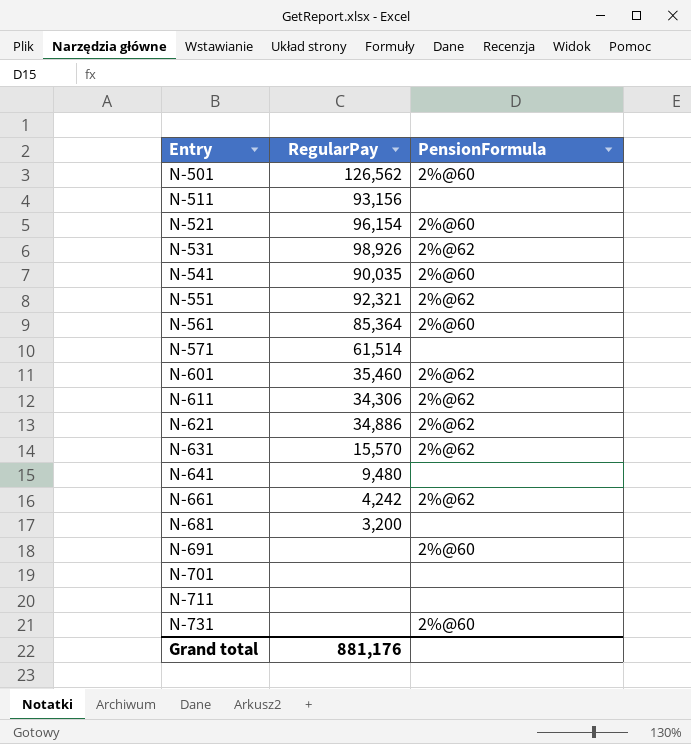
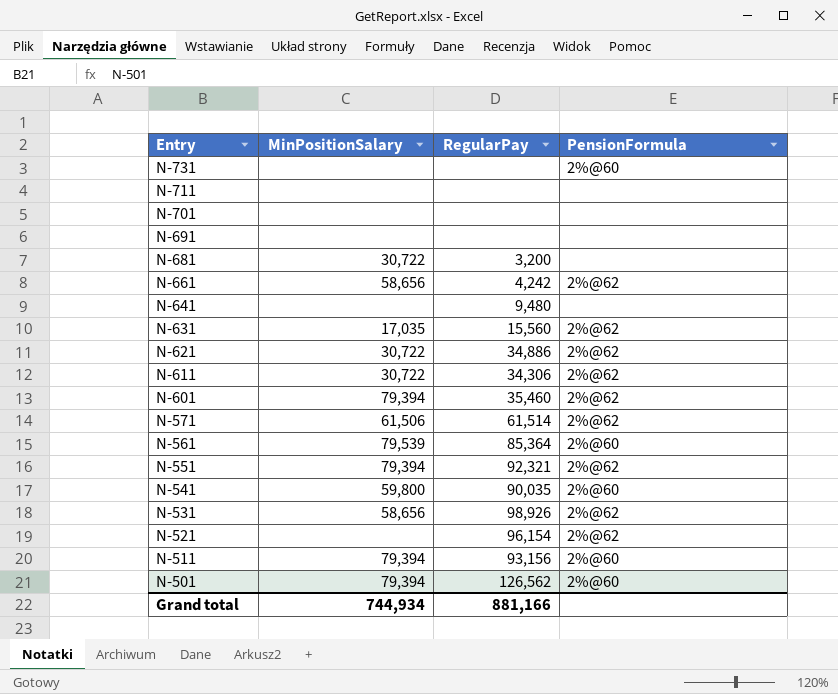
row order: Entry ascending -> Entry descending
column MinPositionSalary | position: none -> 2
N-691 | PensionFormula: 2%@60 -> none
N-631 | RegularPay: 15,570 -> 15,560
N-571 | PensionFormula: none -> 2%@62
N-521 | PensionFormula: 2%@60 -> 2%@62
N-511 | PensionFormula: none -> 2%@60
Grand total | RegularPay: 881,176 -> 881,166

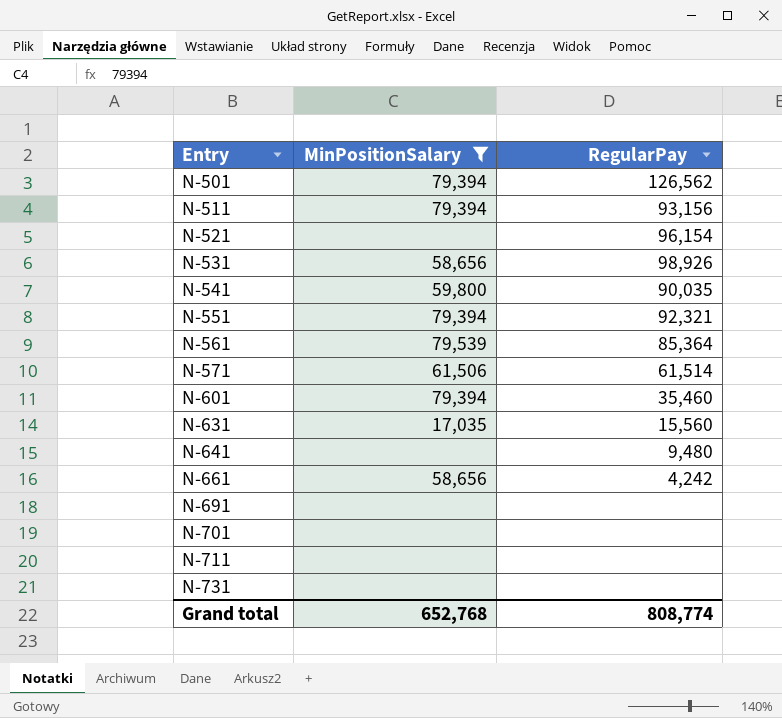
filter: none -> MinPositionSalary != 30,722
row order: Entry descending -> Entry ascending
column PensionFormula | position: 4 -> none
Grand total | MinPositionSalary: 744,934 -> 652,768
Grand total | RegularPay: 881,166 -> 808,774

